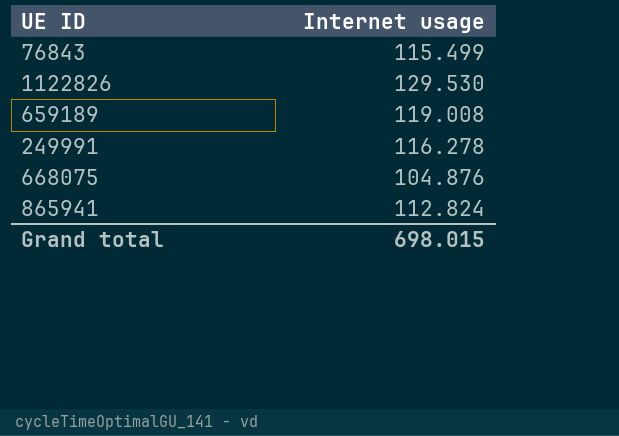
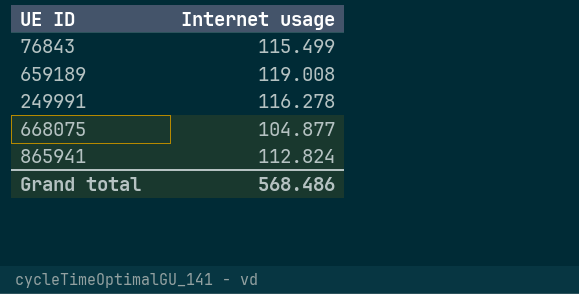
row 1122826: 129.530 -> none
668075 | Internet usage: 104.876 -> 104.877
Grand total | Internet usage: 698.015 -> 568.486

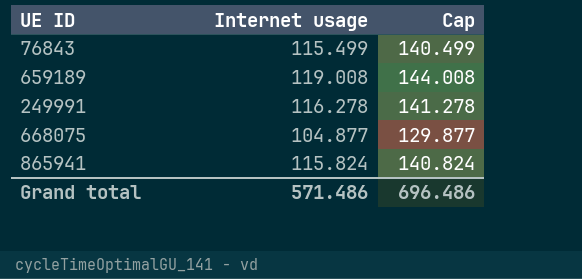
column Cap | formula: none -> [Internet usage] + 25
865941 | Internet usage: 112.824 -> 115.824
Grand total | Internet usage: 568.486 -> 571.486

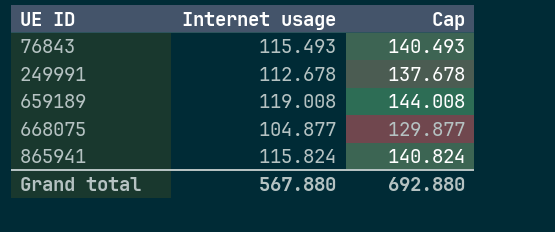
row order: none -> UE ID ascending
76843 | Internet usage: 115.499 -> 115.493
76843 | Cap: 140.499 -> 140.493
249991 | Internet usage: 116.278 -> 112.678
249991 | Cap: 141.278 -> 137.678
Grand total | Internet usage: 571.486 -> 567.880
Grand total | Cap: 696.486 -> 692.880

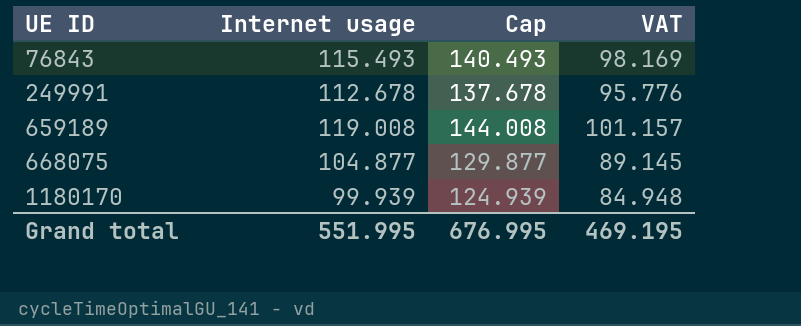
column VAT | formula: none -> [Internet usage] * 0.85
row 865941: 115.824 | 140.824 -> none
row 1180170: none -> 99.939 | 124.939 | 84.948
Grand total | Internet usage: 567.880 -> 551.995
Grand total | Cap: 692.880 -> 676.995

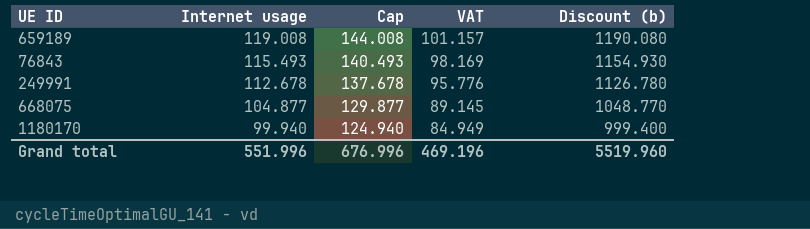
row order: UE ID ascending -> Internet usage descending
column Discount (b) | formula: none -> [Internet usage] * 10
1180170 | Internet usage: 99.939 -> 99.940
1180170 | Cap: 124.939 -> 124.940
1180170 | VAT: 84.948 -> 84.949
Grand total | Internet usage: 551.995 -> 551.996
Grand total | Cap: 676.995 -> 676.996
Grand total | VAT: 469.195 -> 469.196

